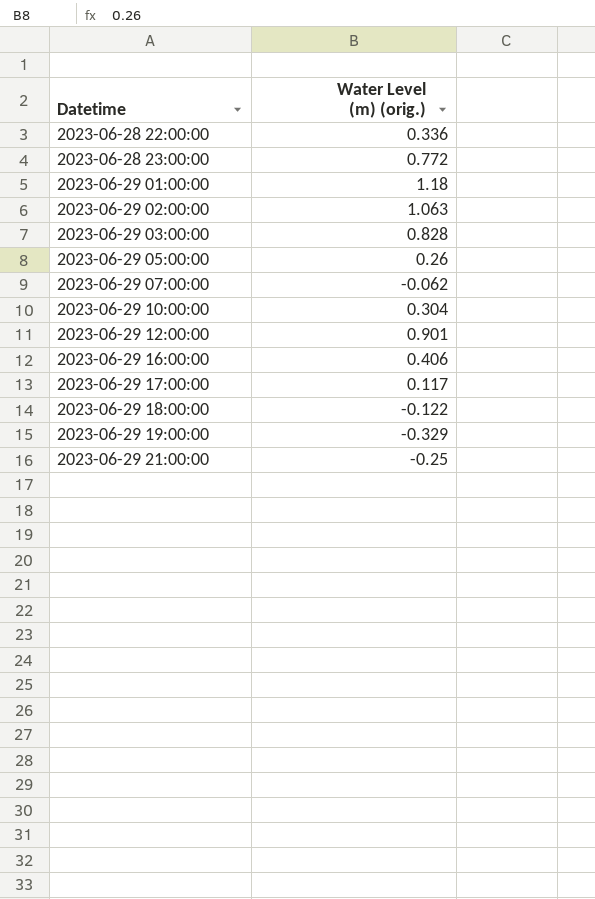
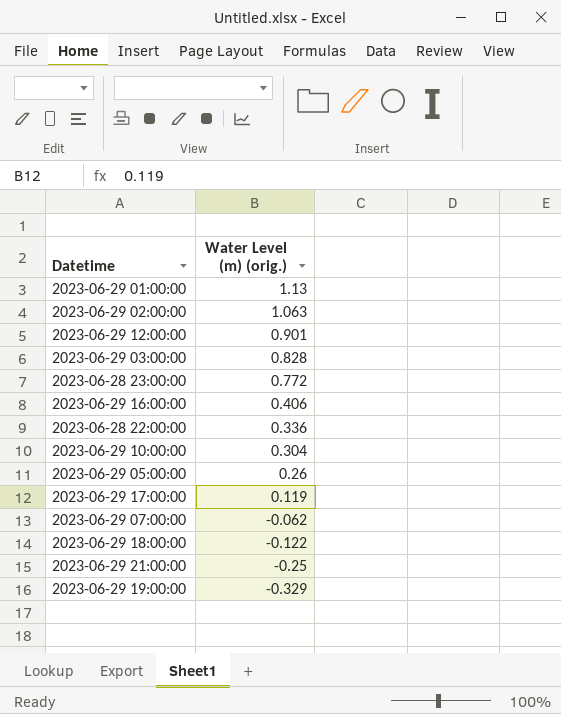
row order: Datetime ascending -> Water Level (m) (orig.) descending
2023-06-29 01:00:00 | Water Level (m) (orig.): 1.18 -> 1.13
2023-06-29 17:00:00 | Water Level (m) (orig.): 0.117 -> 0.119

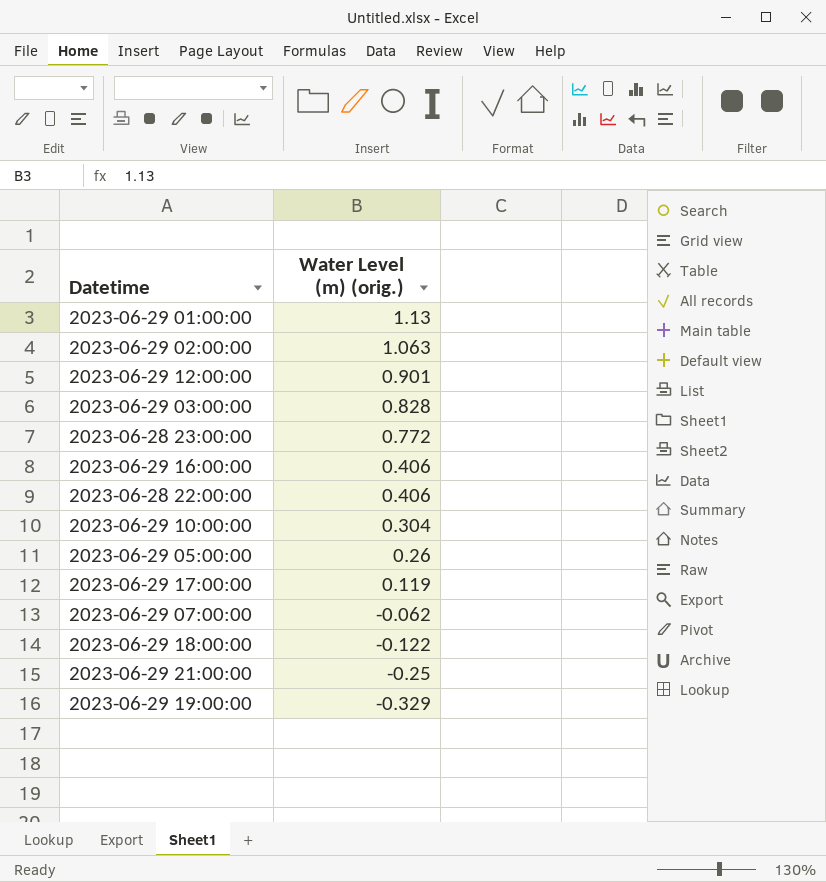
2023-06-28 22:00:00 | Water Level (m) (orig.): 0.336 -> 0.406

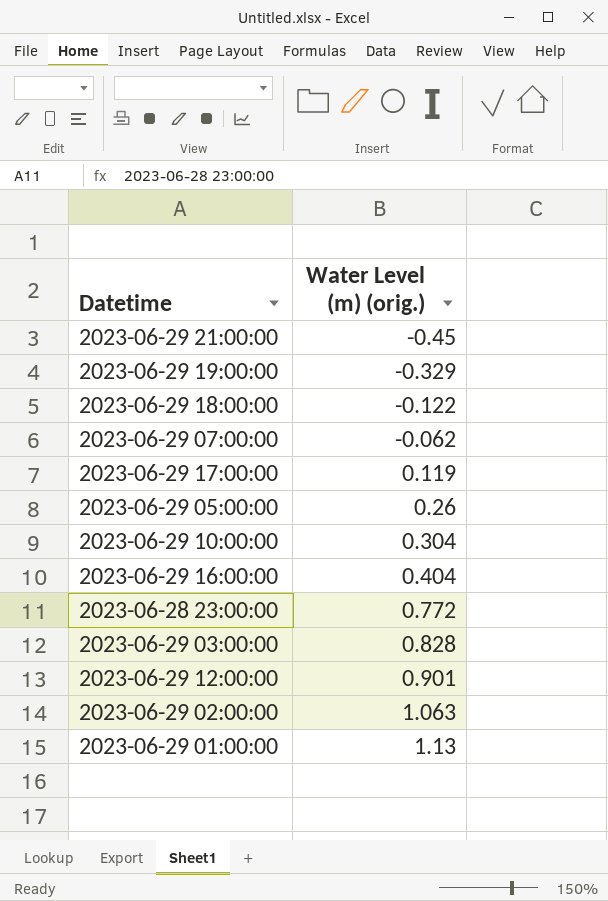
row order: Water Level (m) (orig.) descending -> Water Level (m) (orig.) ascending
row 2023-06-28 22:00:00: 0.406 -> none
2023-06-29 21:00:00 | Water Level (m) (orig.): -0.25 -> -0.45
2023-06-29 16:00:00 | Water Level (m) (orig.): 0.406 -> 0.404

